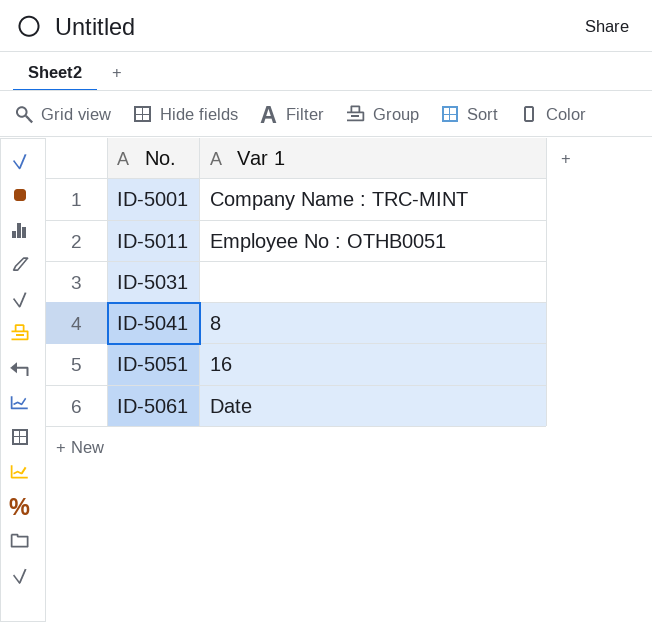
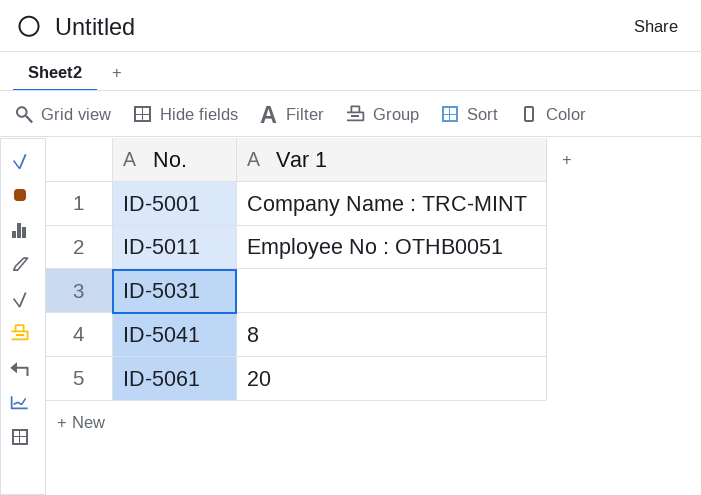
row ID-5051: 16 -> none
ID-5061 | Var 1: Date -> 20

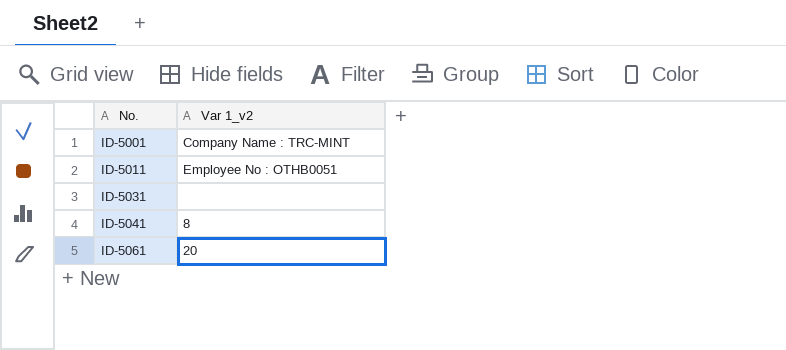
column name: Var 1 -> Var 1_v2

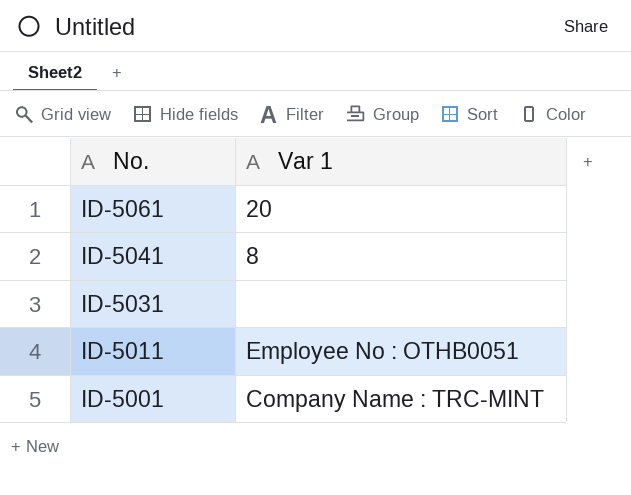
row order: No. ascending -> No. descending
column name: Var 1_v2 -> Var 1

